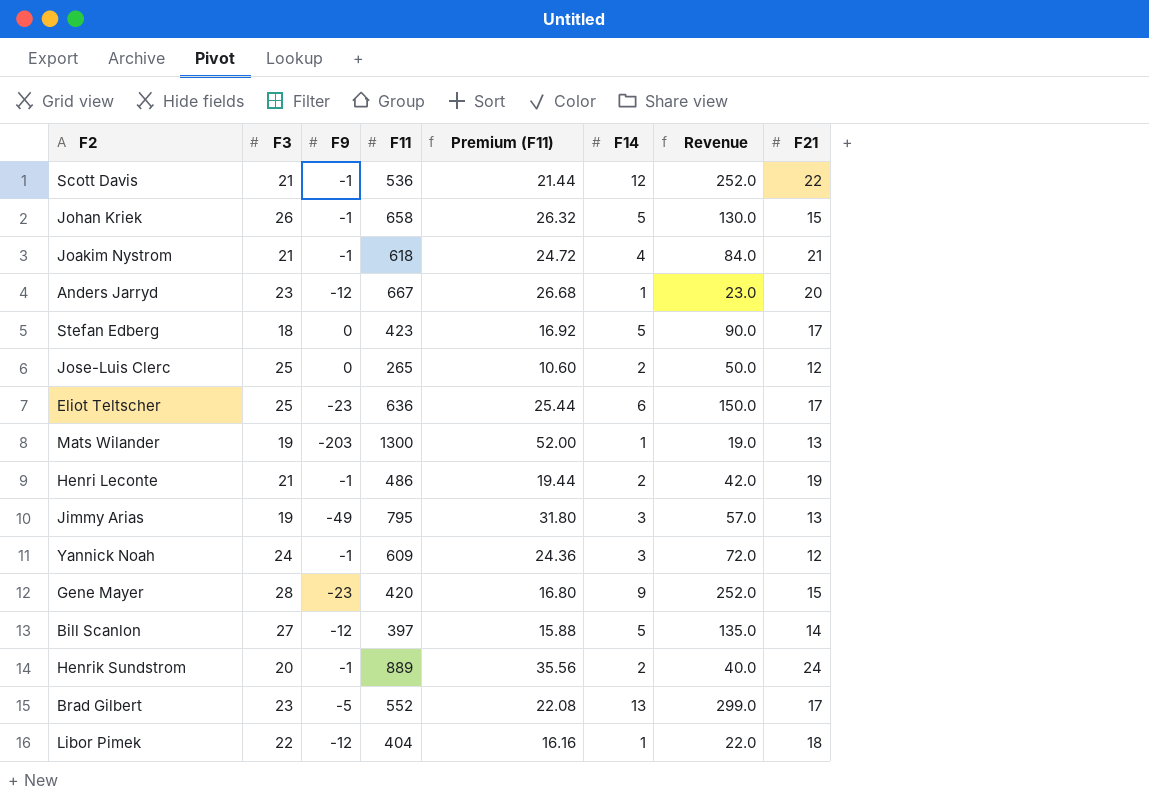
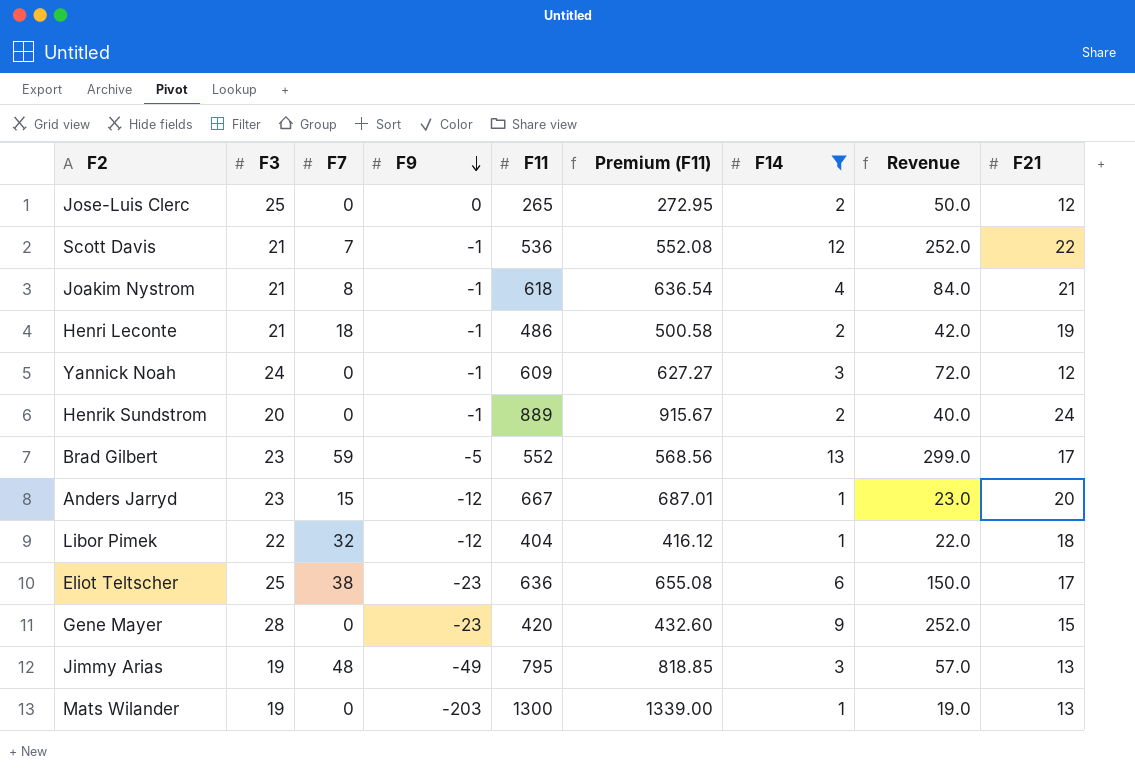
filter: none -> F14 != 5
row order: none -> F9 descending
column F7 | position: none -> 3
column Premium (F11) | formula: [F11] * 0.04 -> [F11] * 1.03

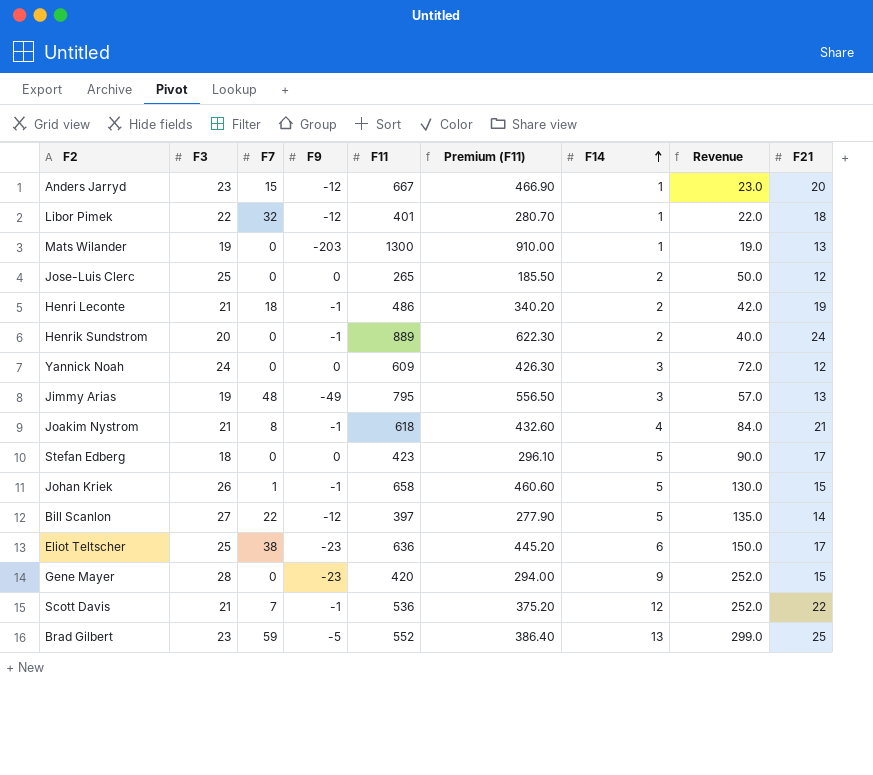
filter: F14 != 5 -> none
row order: F9 descending -> F14 ascending
column Premium (F11) | formula: [F11] * 1.03 -> [F11] * 0.7
Libor Pimek | F11: 404 -> 401
Yannick Noah | F9: -1 -> 0
Brad Gilbert | F21: 17 -> 25

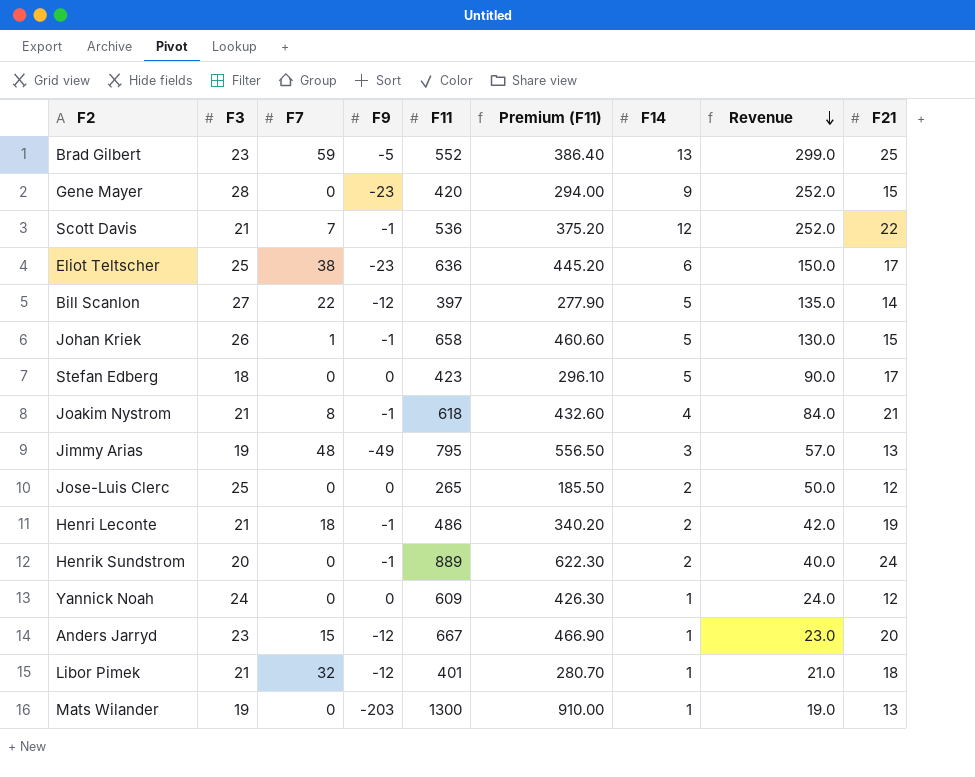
row order: F14 ascending -> Revenue descending
Yannick Noah | F14: 3 -> 1
Yannick Noah | Revenue: 72.0 -> 24.0
Libor Pimek | F3: 22 -> 21
Libor Pimek | Revenue: 22.0 -> 21.0

